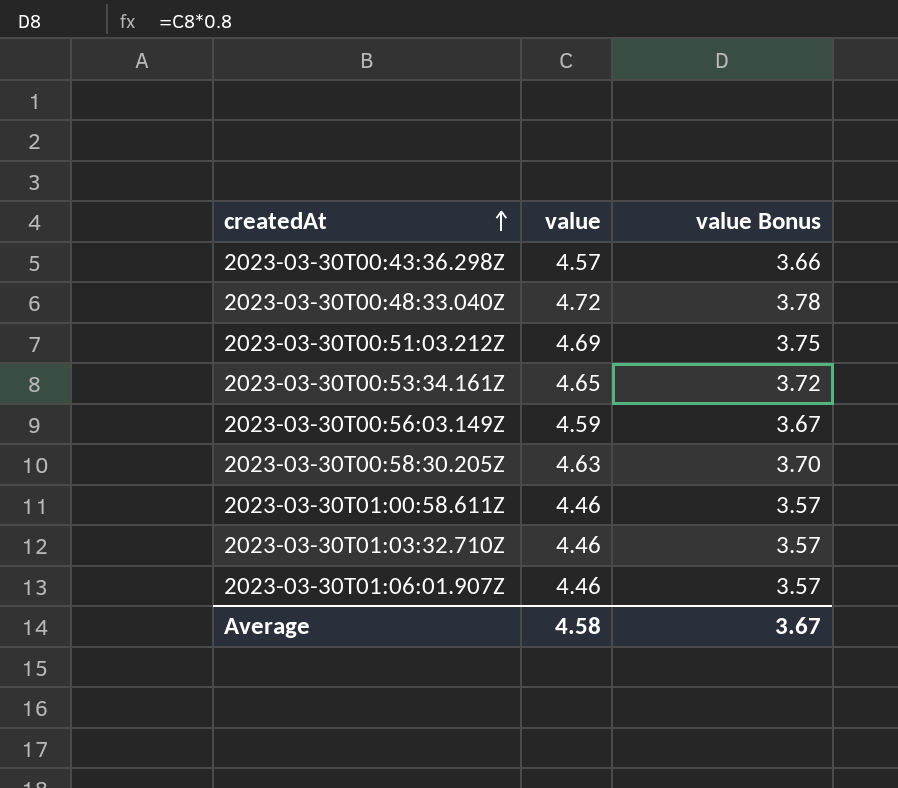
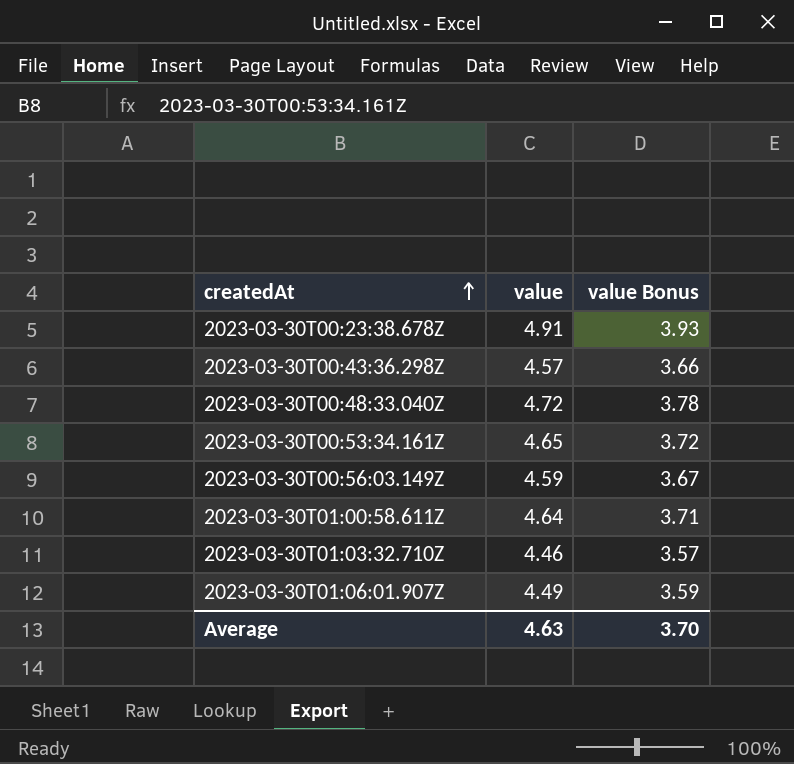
row 2023-03-30T00:51:03.212Z: 4.69 | 3.75 -> none
row 2023-03-30T00:58:30.205Z: 4.63 | 3.70 -> none
row 2023-03-30T00:23:38.678Z: none -> 4.91 | 3.93
2023-03-30T01:00:58.611Z | value: 4.46 -> 4.64
2023-03-30T01:00:58.611Z | value Bonus: 3.57 -> 3.71
2023-03-30T01:06:01.907Z | value: 4.46 -> 4.49
2023-03-30T01:06:01.907Z | value Bonus: 3.57 -> 3.59
Average | value: 4.58 -> 4.63
Average | value Bonus: 3.67 -> 3.70

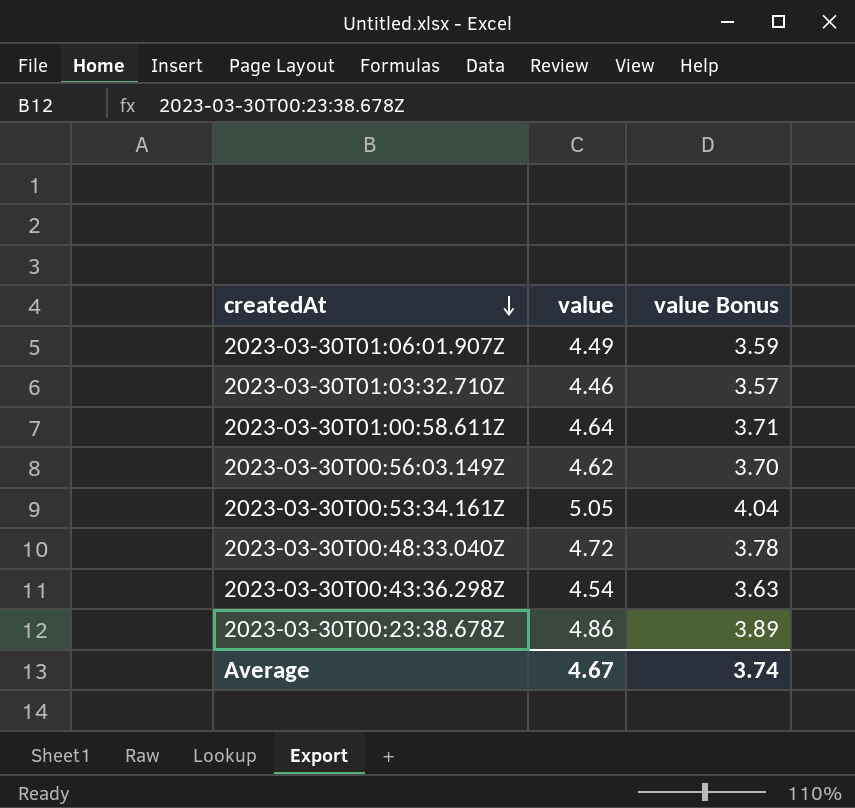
row order: createdAt ascending -> createdAt descending
2023-03-30T00:56:03.149Z | value: 4.59 -> 4.62
2023-03-30T00:56:03.149Z | value Bonus: 3.67 -> 3.70
2023-03-30T00:53:34.161Z | value: 4.65 -> 5.05
2023-03-30T00:53:34.161Z | value Bonus: 3.72 -> 4.04
2023-03-30T00:43:36.298Z | value: 4.57 -> 4.54
2023-03-30T00:43:36.298Z | value Bonus: 3.66 -> 3.63
2023-03-30T00:23:38.678Z | value: 4.91 -> 4.86
2023-03-30T00:23:38.678Z | value Bonus: 3.93 -> 3.89
Average | value: 4.63 -> 4.67
Average | value Bonus: 3.70 -> 3.74

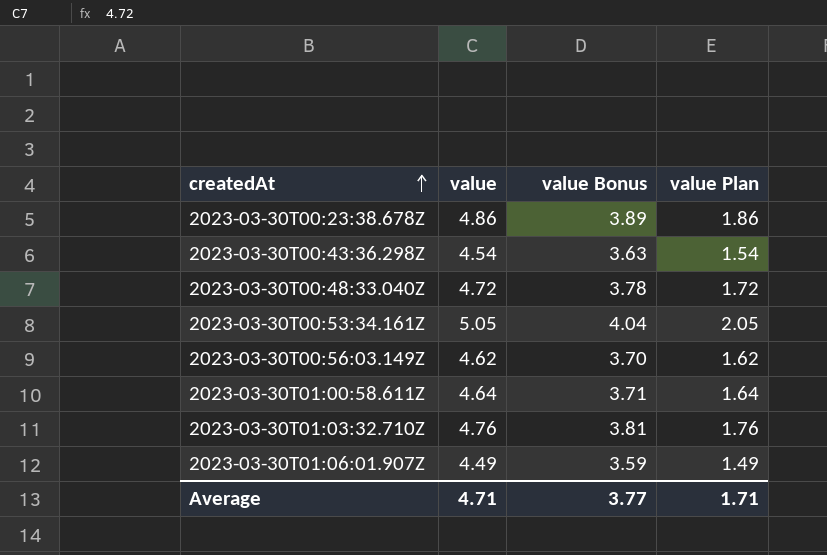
row order: createdAt descending -> createdAt ascending
column value Plan | formula: none -> [value] - 3
2023-03-30T01:03:32.710Z | value: 4.46 -> 4.76
2023-03-30T01:03:32.710Z | value Bonus: 3.57 -> 3.81
Average | value: 4.67 -> 4.71
Average | value Bonus: 3.74 -> 3.77

